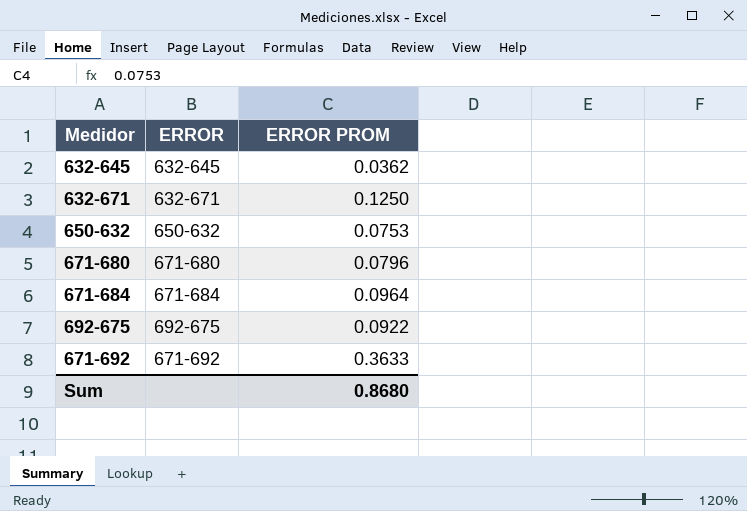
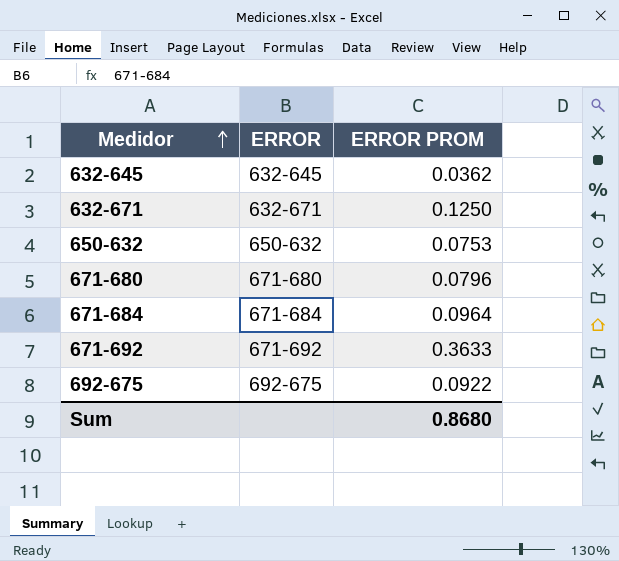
row order: none -> Medidor ascending

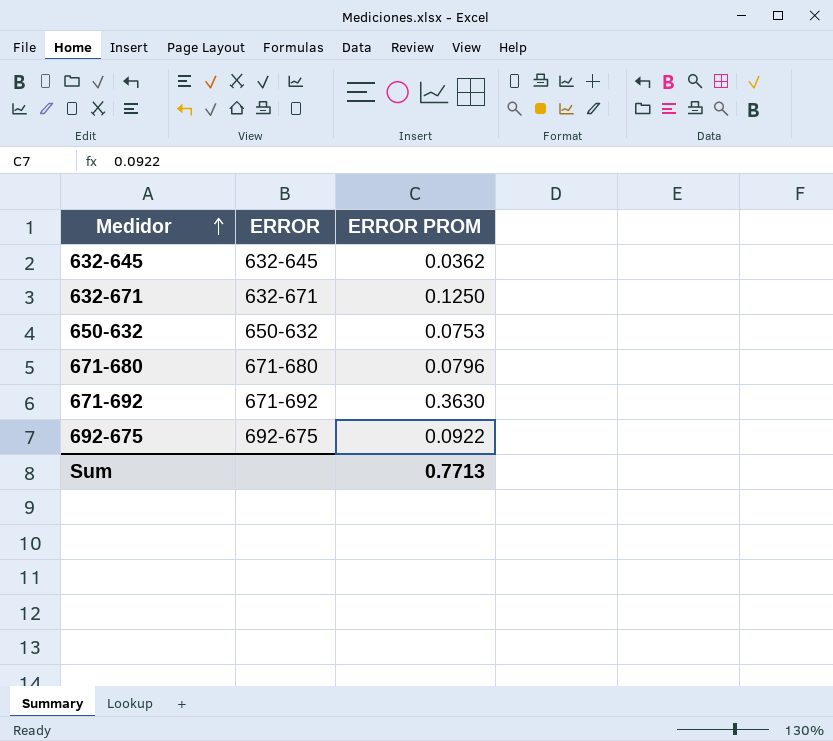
row 671-684: 671-684 | 0.0964 -> none
671-692 | ERROR PROM: 0.3633 -> 0.3630
Sum | ERROR PROM: 0.8680 -> 0.7713

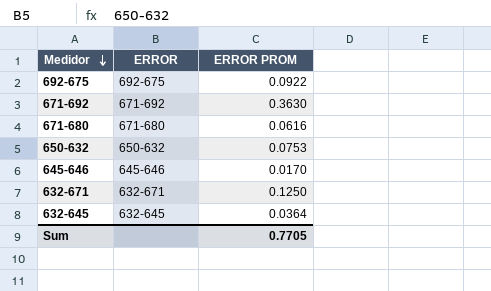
row order: Medidor ascending -> Medidor descending
671-680 | ERROR PROM: 0.0796 -> 0.0616
row 645-646: none -> 645-646 | 0.0170
632-645 | ERROR PROM: 0.0362 -> 0.0364
Sum | ERROR PROM: 0.7713 -> 0.7705

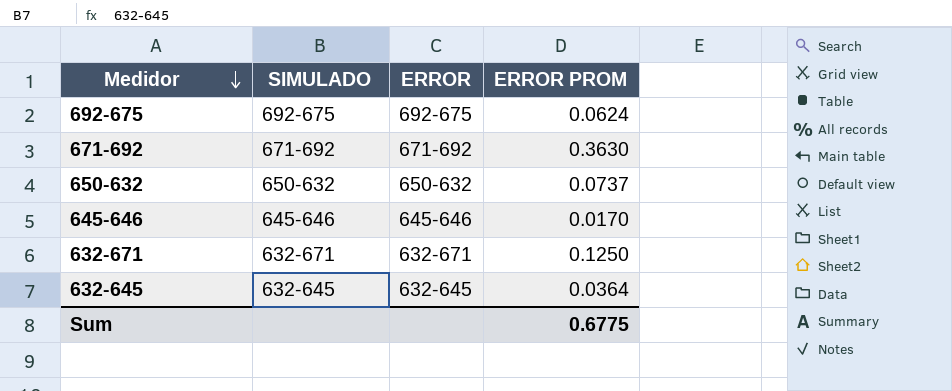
column SIMULADO | position: none -> 2
row 671-680: 671-680 | 0.0616 -> none
692-675 | ERROR PROM: 0.0922 -> 0.0624
650-632 | ERROR PROM: 0.0753 -> 0.0737
Sum | ERROR PROM: 0.7705 -> 0.6775

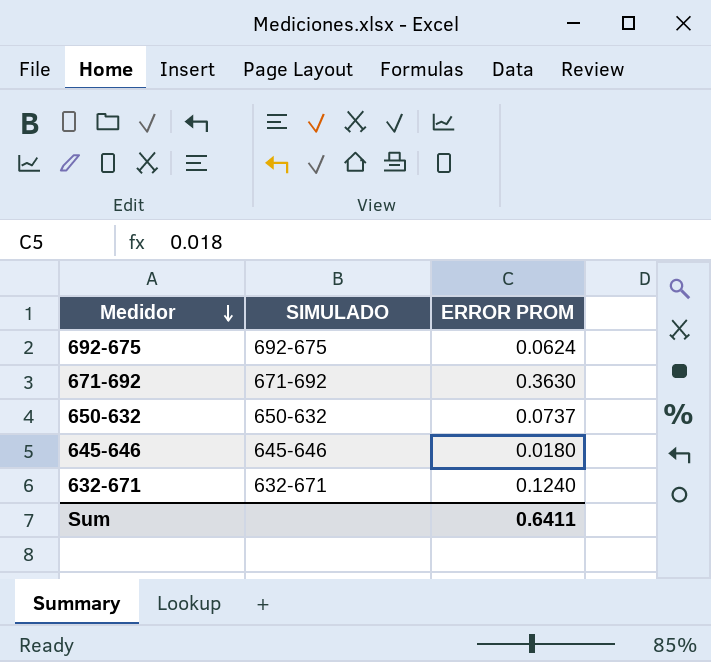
column ERROR | position: 3 -> none
row 632-645: 632-645 | 632-645 | 0.0364 -> none
645-646 | ERROR PROM: 0.0170 -> 0.0180
632-671 | ERROR PROM: 0.1250 -> 0.1240
Sum | ERROR PROM: 0.6775 -> 0.6411

